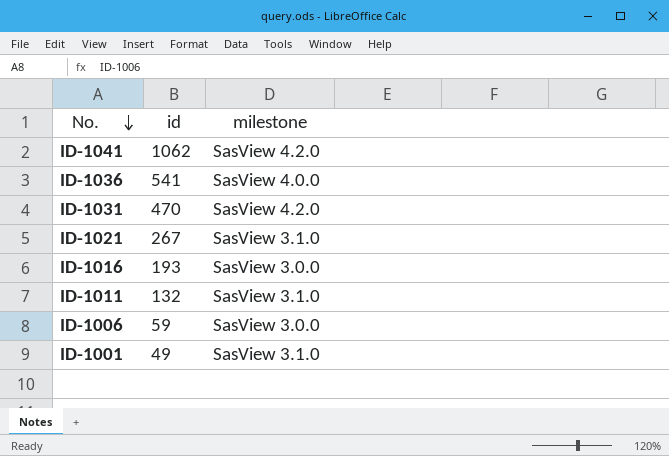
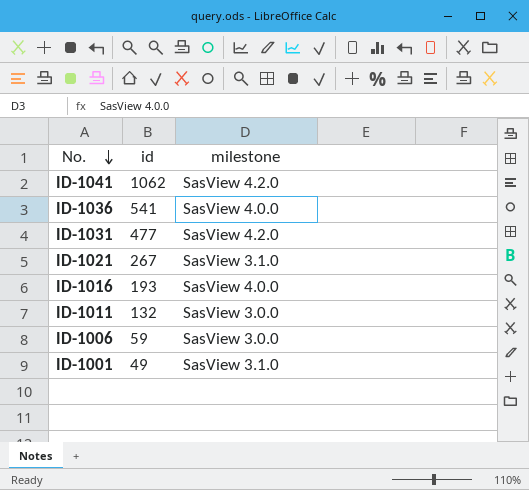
ID-1031 | id: 470 -> 477
ID-1016 | milestone: SasView 3.0.0 -> SasView 4.0.0
ID-1011 | milestone: SasView 3.1.0 -> SasView 3.0.0

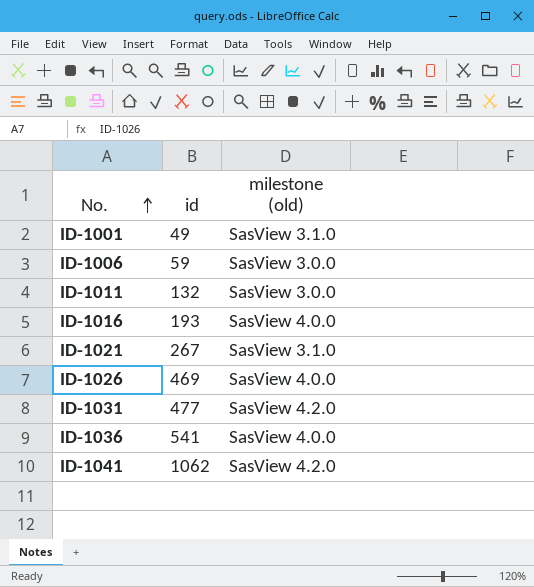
row order: No. descending -> No. ascending
column name: milestone -> milestone (old)
row ID-1026: none -> 469 | SasView 4.0.0

